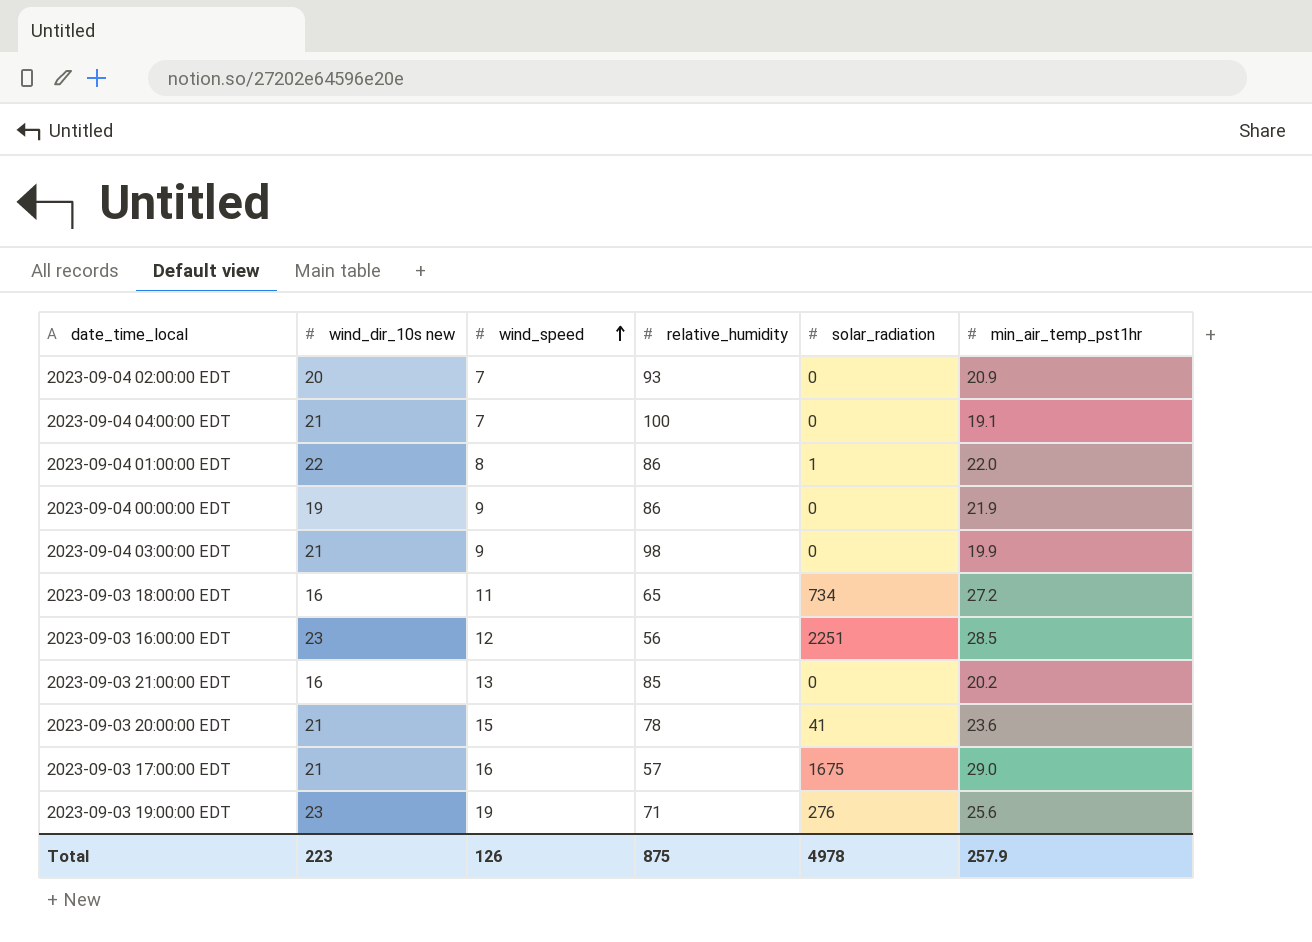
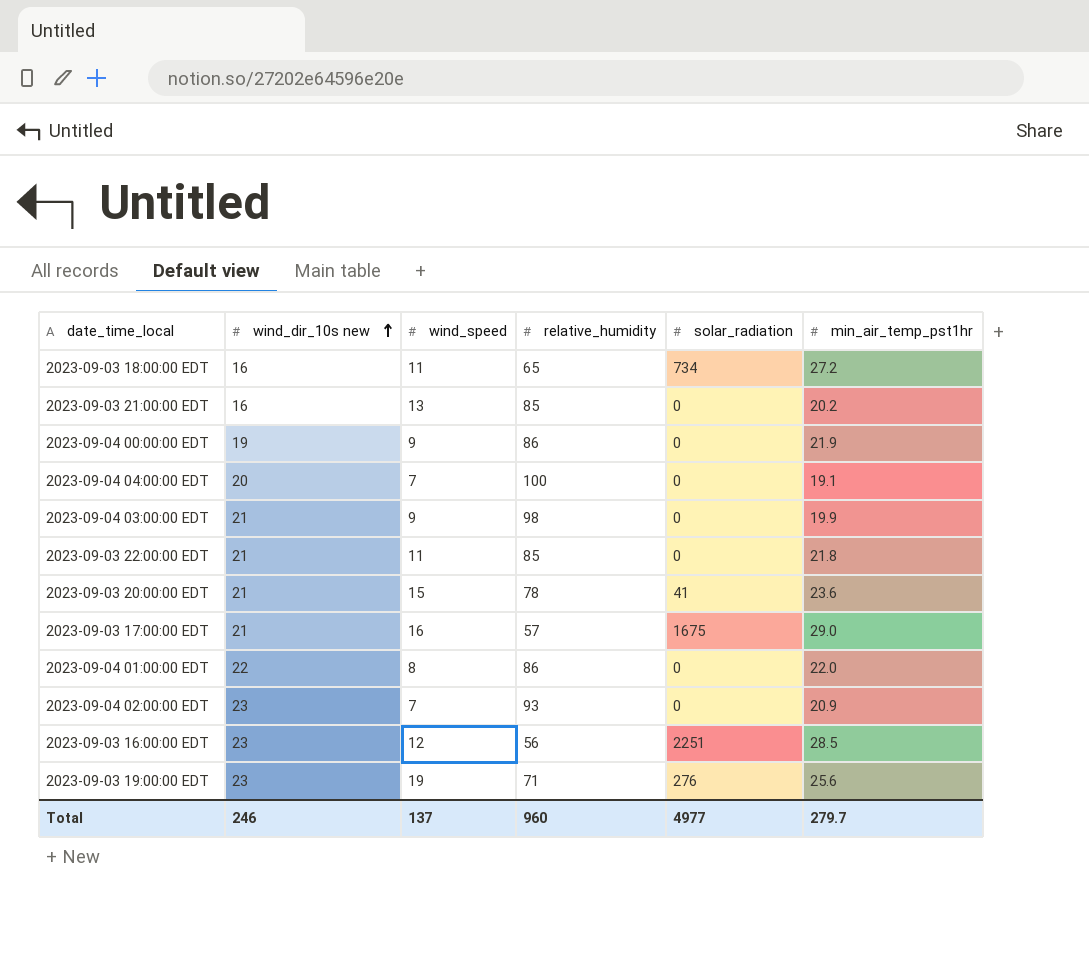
row order: wind_speed ascending -> wind_dir_10s new ascending
2023-09-04 04:00:00 EDT | wind_dir_10s new: 21 -> 20
row 2023-09-03 22:00:00 EDT: none -> 21 | 11 | 85 | 0 | 21.8
2023-09-04 01:00:00 EDT | solar_radiation: 1 -> 0
2023-09-04 02:00:00 EDT | wind_dir_10s new: 20 -> 23
Total | wind_dir_10s new: 223 -> 246
Total | wind_speed: 126 -> 137
Total | relative_humidity: 875 -> 960
Total | solar_radiation: 4978 -> 4977
Total | min_air_temp_pst1hr: 257.9 -> 279.7

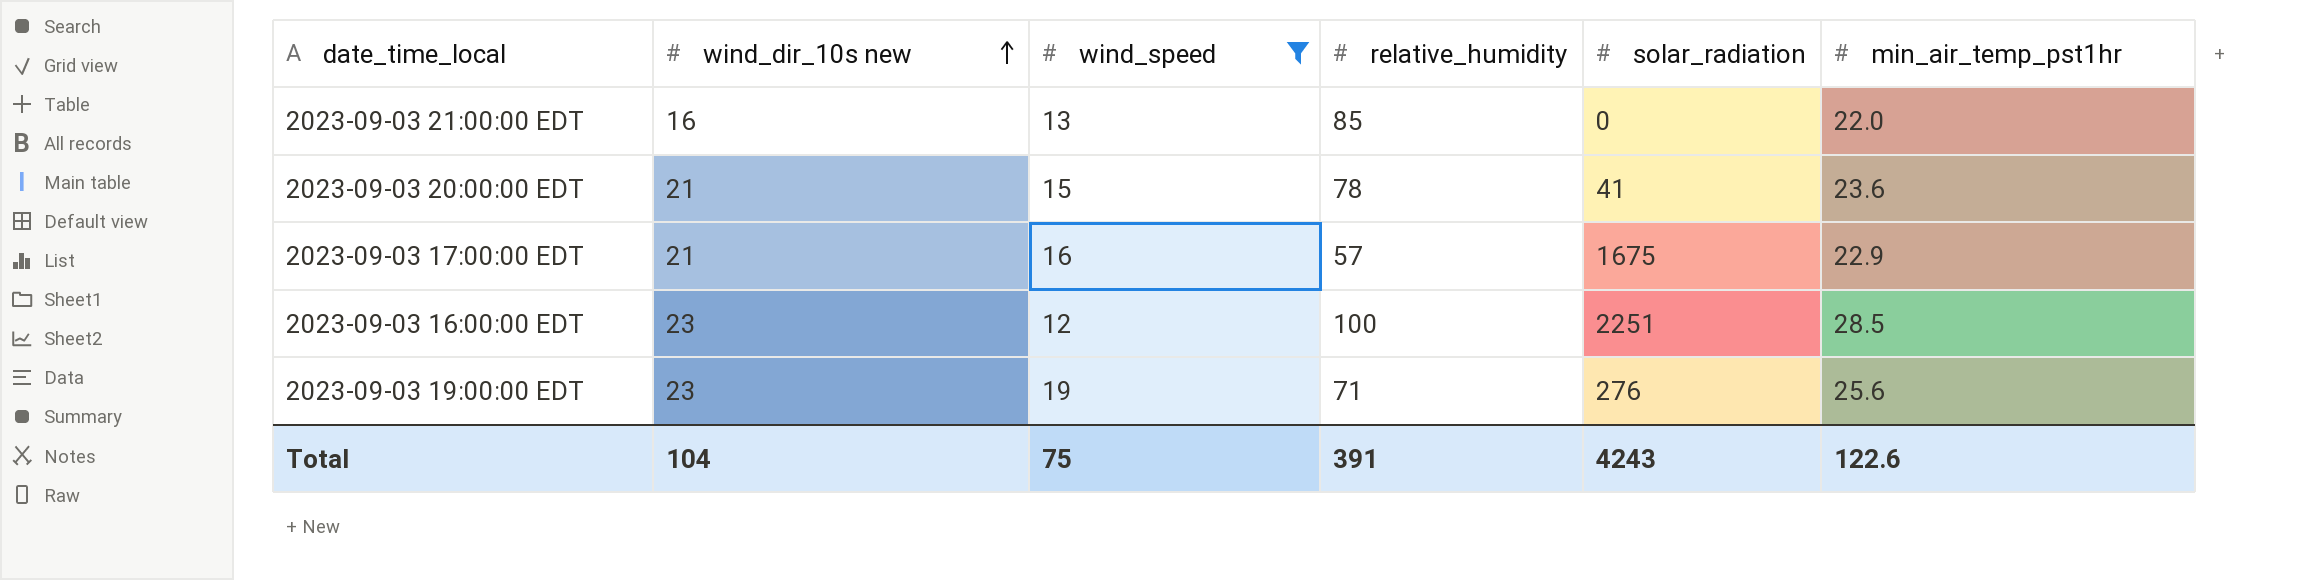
filter: none -> wind_speed >= 12
2023-09-03 21:00:00 EDT | min_air_temp_pst1hr: 20.2 -> 22.0
2023-09-03 17:00:00 EDT | min_air_temp_pst1hr: 29.0 -> 22.9
2023-09-03 16:00:00 EDT | relative_humidity: 56 -> 100
Total | wind_dir_10s new: 246 -> 104
Total | wind_speed: 137 -> 75
Total | relative_humidity: 960 -> 391
Total | solar_radiation: 4977 -> 4243
Total | min_air_temp_pst1hr: 279.7 -> 122.6

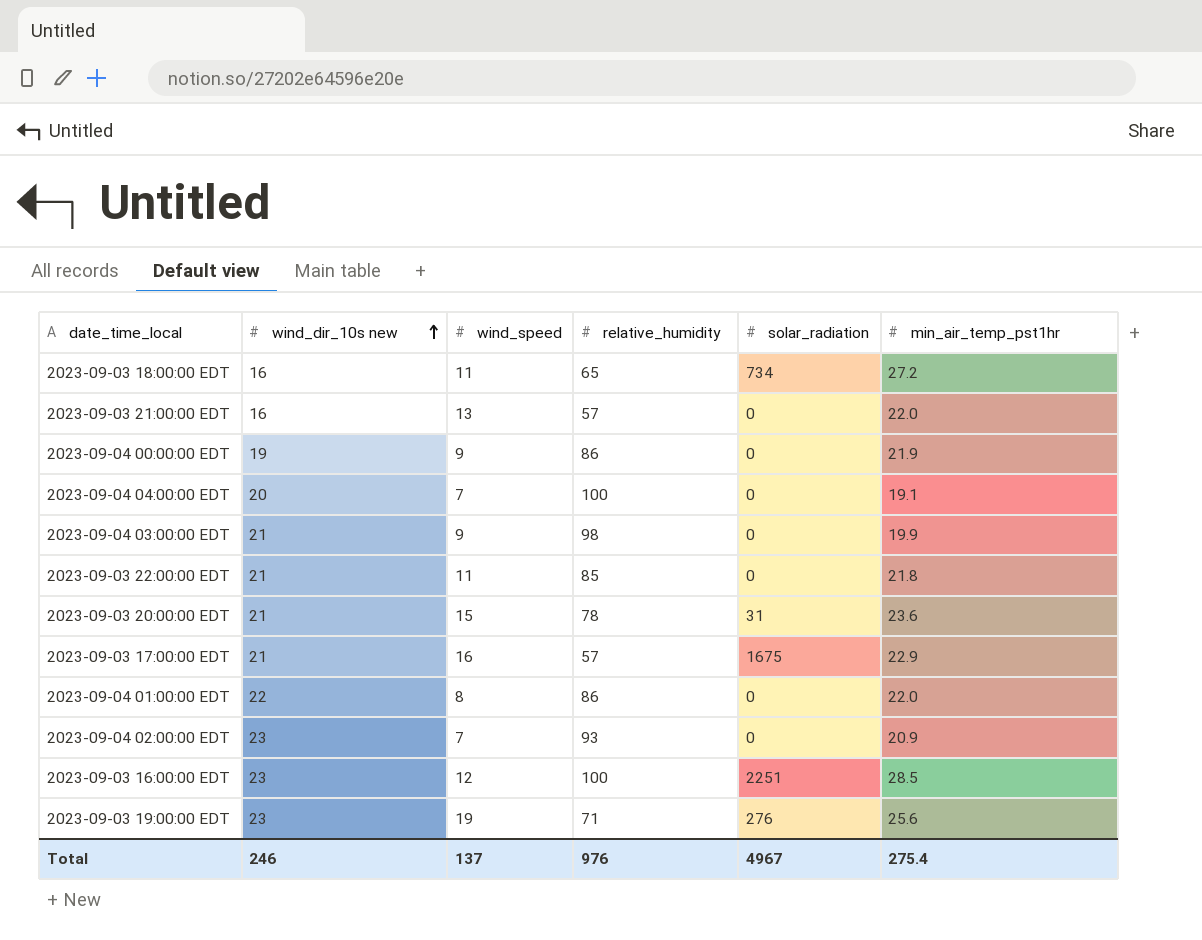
filter: wind_speed >= 12 -> none
2023-09-03 21:00:00 EDT | relative_humidity: 85 -> 57
2023-09-03 20:00:00 EDT | solar_radiation: 41 -> 31
Total | wind_dir_10s new: 104 -> 246
Total | wind_speed: 75 -> 137
Total | relative_humidity: 391 -> 976
Total | solar_radiation: 4243 -> 4967
Total | min_air_temp_pst1hr: 122.6 -> 275.4

